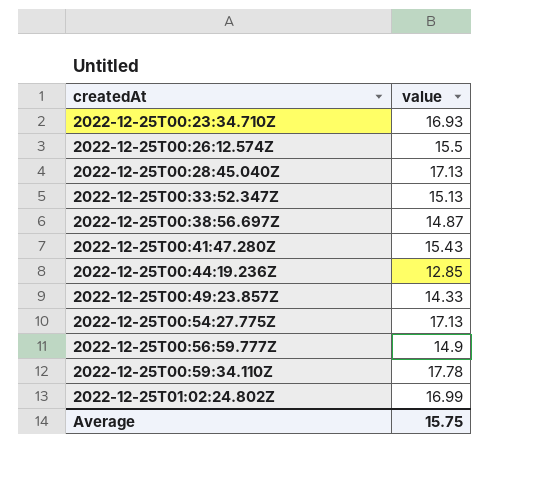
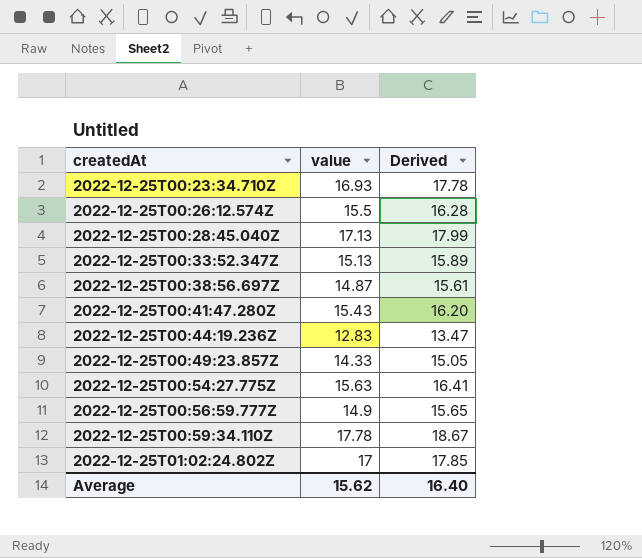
column Derived | formula: none -> [value] * 1.05
2022-12-25T00:44:19.236Z | value: 12.85 -> 12.83
2022-12-25T00:54:27.775Z | value: 17.13 -> 15.63
2022-12-25T01:02:24.802Z | value: 16.99 -> 17
Average | value: 15.75 -> 15.62

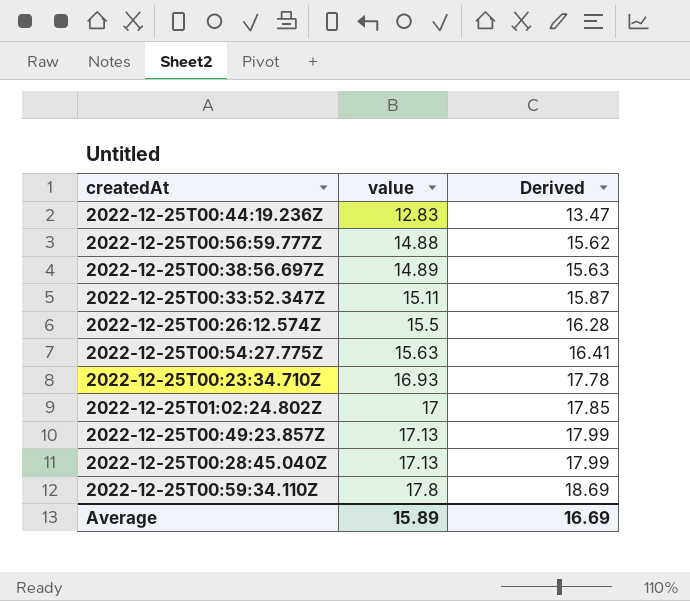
row order: createdAt ascending -> value ascending
row 2022-12-25T00:41:47.280Z: 15.43 | 16.20 -> none
2022-12-25T00:56:59.777Z | value: 14.9 -> 14.88
2022-12-25T00:56:59.777Z | Derived: 15.65 -> 15.62
2022-12-25T00:38:56.697Z | value: 14.87 -> 14.89
2022-12-25T00:38:56.697Z | Derived: 15.61 -> 15.63
2022-12-25T00:33:52.347Z | value: 15.13 -> 15.11
2022-12-25T00:33:52.347Z | Derived: 15.89 -> 15.87
2022-12-25T00:49:23.857Z | value: 14.33 -> 17.13
2022-12-25T00:49:23.857Z | Derived: 15.05 -> 17.99
2022-12-25T00:59:34.110Z | value: 17.78 -> 17.8
2022-12-25T00:59:34.110Z | Derived: 18.67 -> 18.69
Average | value: 15.62 -> 15.89
Average | Derived: 16.40 -> 16.69

